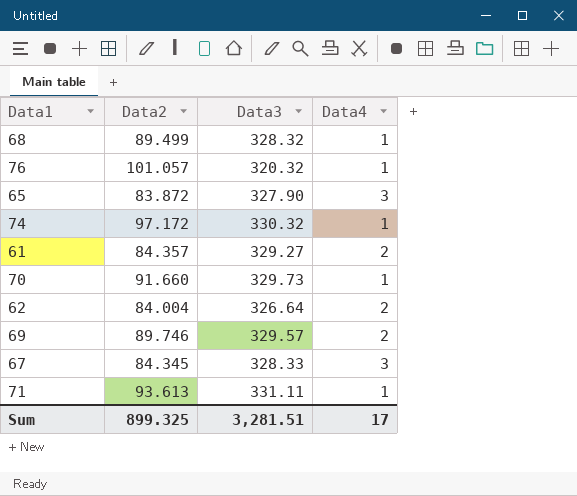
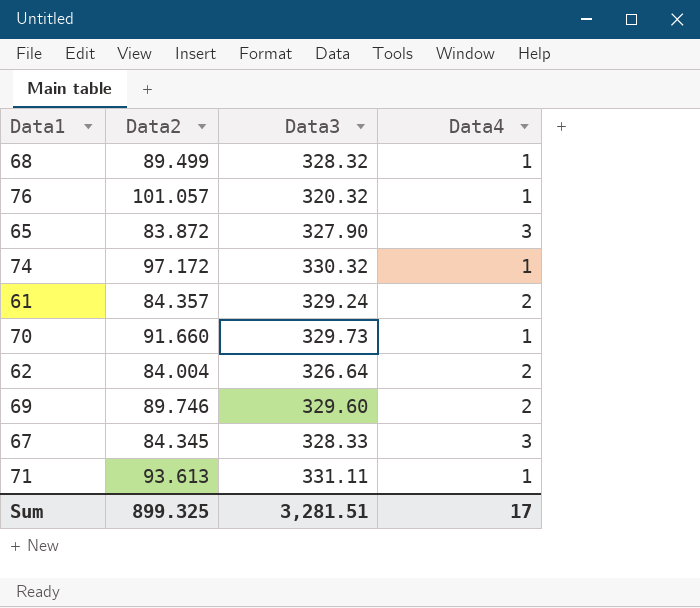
61 | Data3: 329.27 -> 329.24
69 | Data3: 329.57 -> 329.60

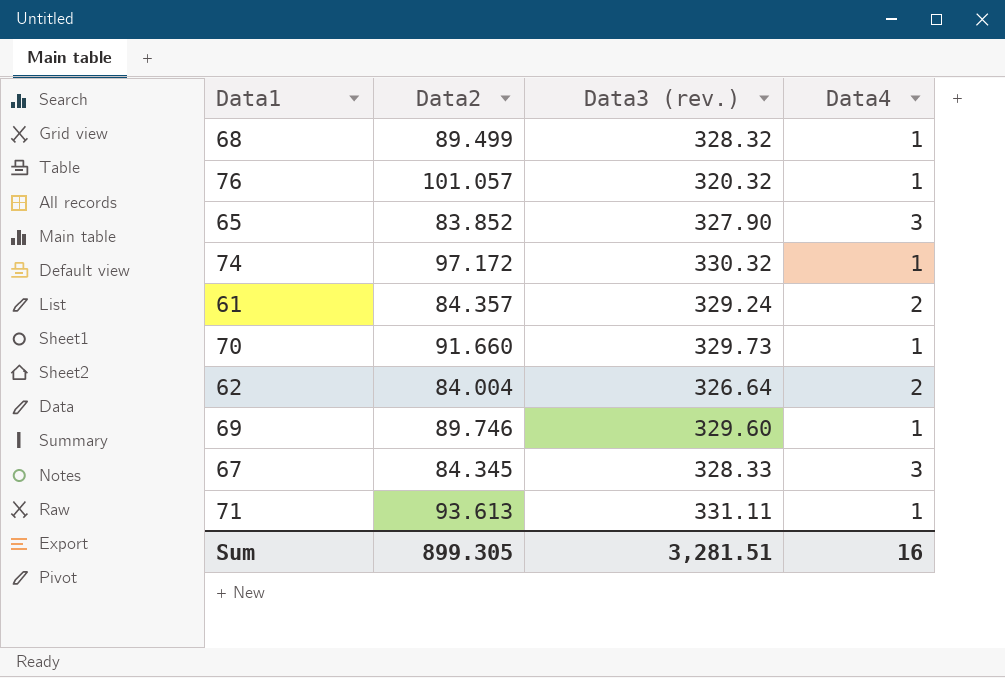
column name: Data3 -> Data3 (rev.)
65 | Data2: 83.872 -> 83.852
69 | Data4: 2 -> 1
Sum | Data2: 899.325 -> 899.305
Sum | Data4: 17 -> 16

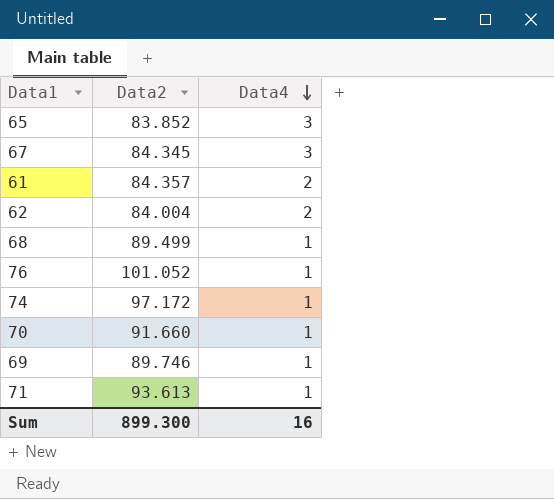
row order: none -> Data4 descending
column Data3 (rev.) | position: 3 -> none
76 | Data2: 101.057 -> 101.052
Sum | Data2: 899.305 -> 899.300

